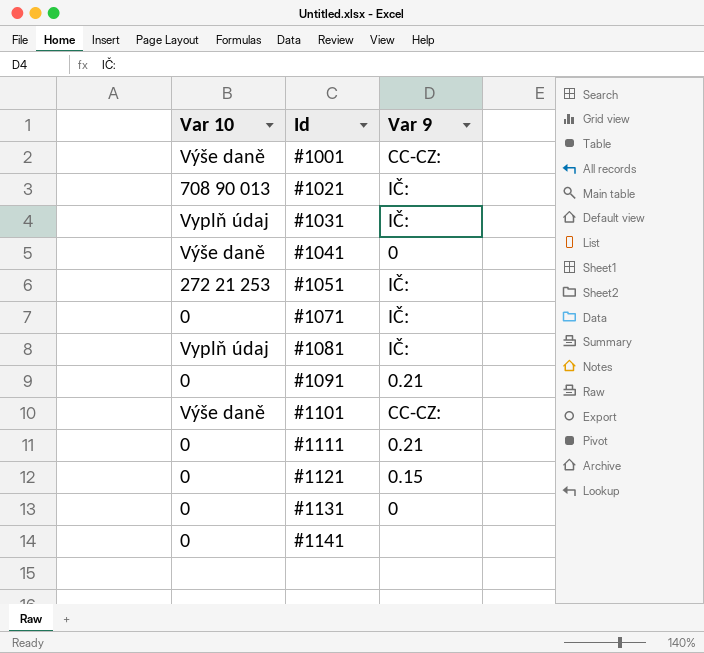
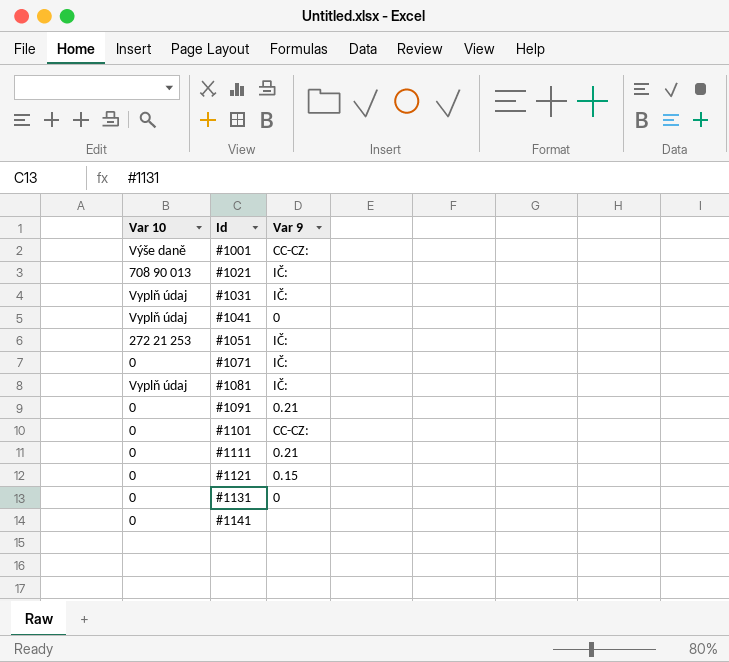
#1041 | Var 10: Výše daně -> Vyplň údaj
#1101 | Var 10: Výše daně -> 0

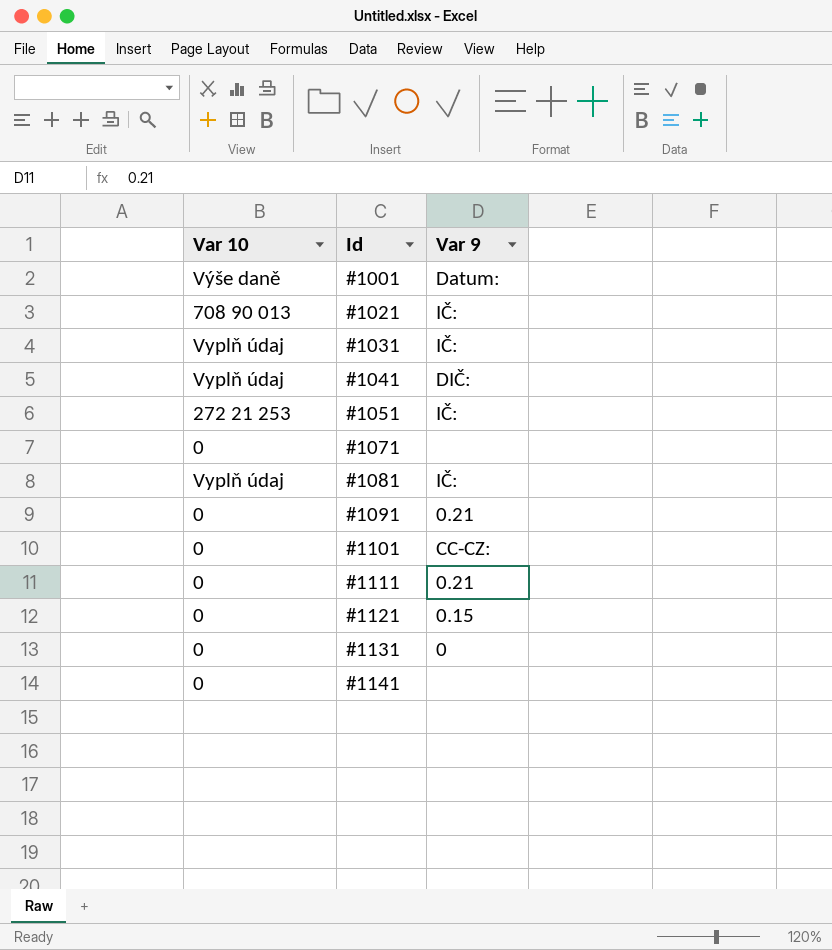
#1001 | Var 9: CC-CZ: -> Datum:
#1041 | Var 9: 0 -> DIČ:
#1071 | Var 9: IČ: -> none

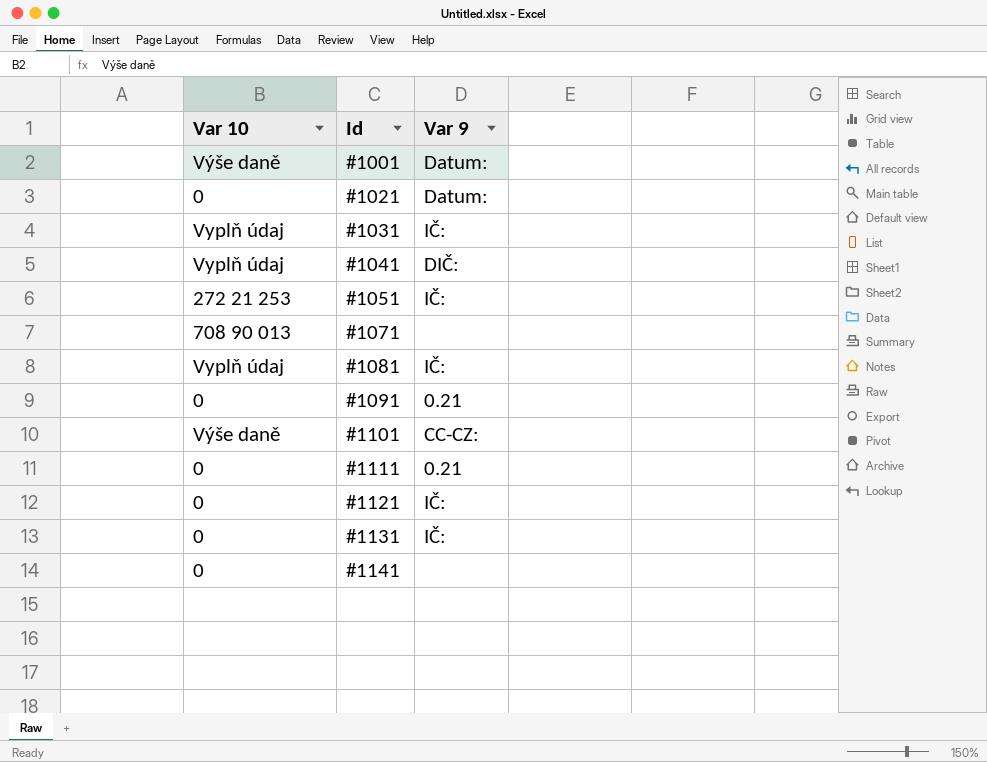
#1021 | Var 10: 708 90 013 -> 0
#1021 | Var 9: IČ: -> Datum:
#1071 | Var 10: 0 -> 708 90 013
#1101 | Var 10: 0 -> Výše daně
#1121 | Var 9: 0.15 -> IČ:
#1131 | Var 9: 0 -> IČ:

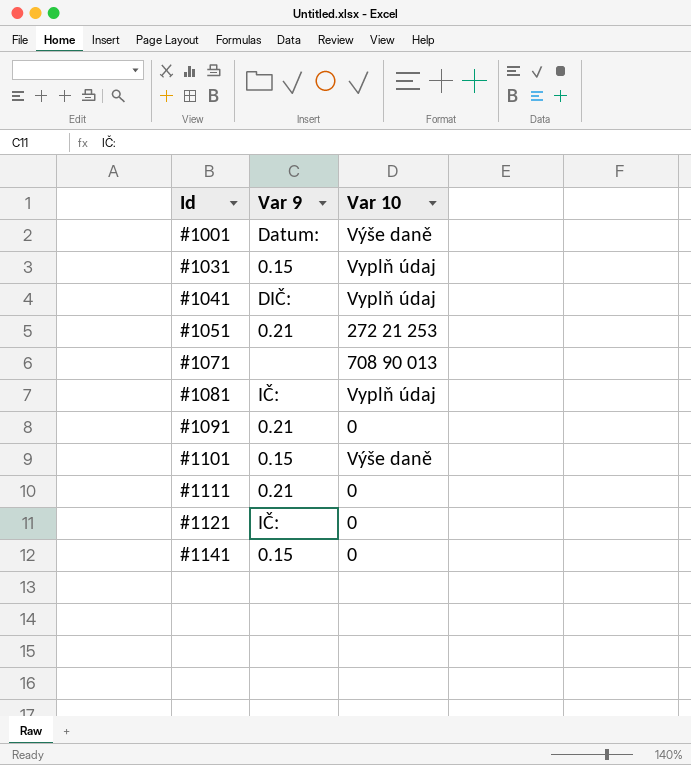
column Var 10 | position: 1 -> 3
row #1021: 0 | Datum: -> none
row #1131: 0 | IČ: -> none
#1031 | Var 9: IČ: -> 0.15
#1051 | Var 9: IČ: -> 0.21
#1101 | Var 9: CC-CZ: -> 0.15
#1141 | Var 9: none -> 0.15

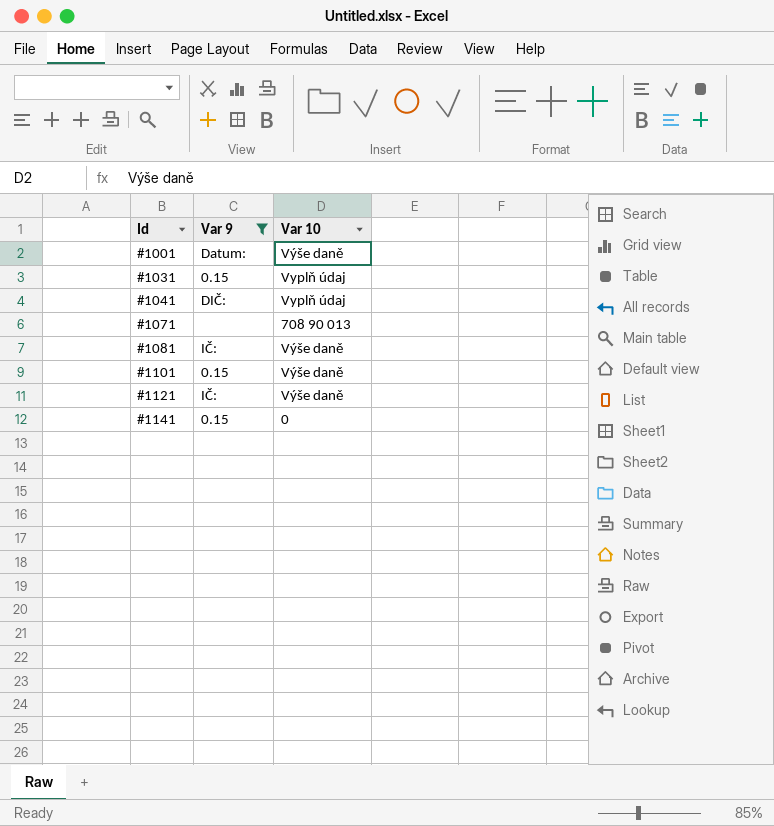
filter: none -> Var 9 != 0.21
#1081 | Var 10: Vyplň údaj -> Výše daně
#1121 | Var 10: 0 -> Výše daně

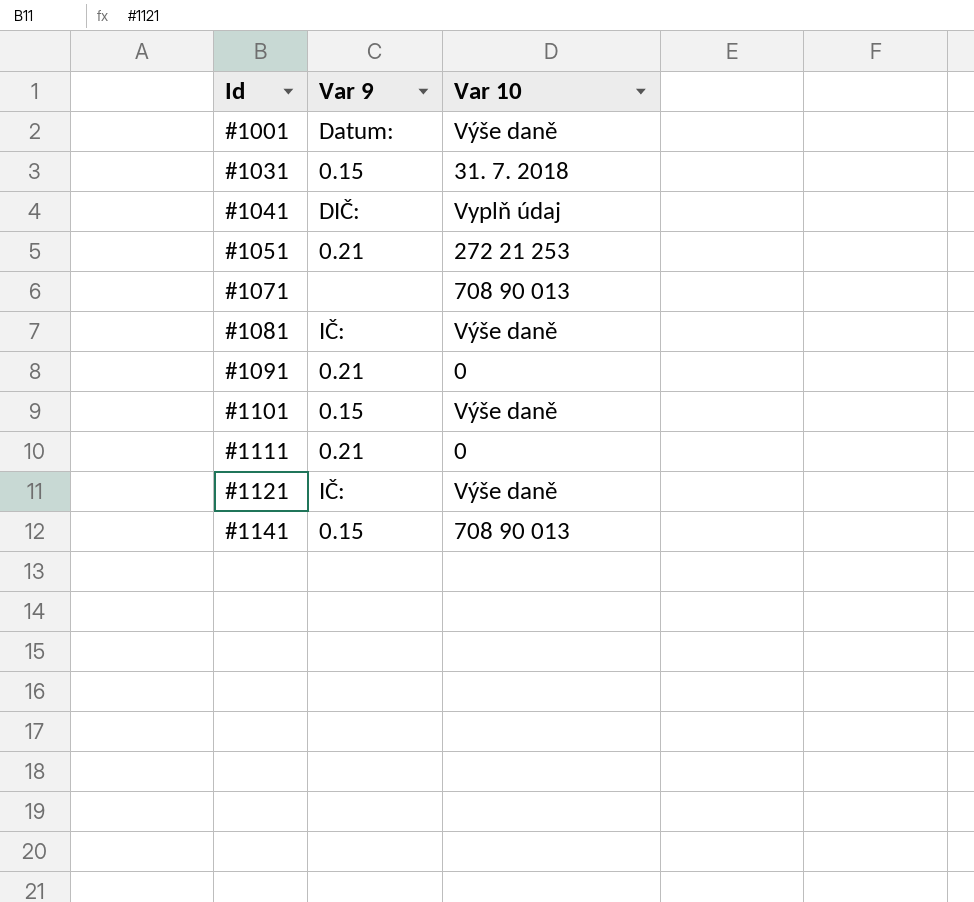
filter: Var 9 != 0.21 -> none
#1031 | Var 10: Vyplň údaj -> 31. 7. 2018
#1141 | Var 10: 0 -> 708 90 013

